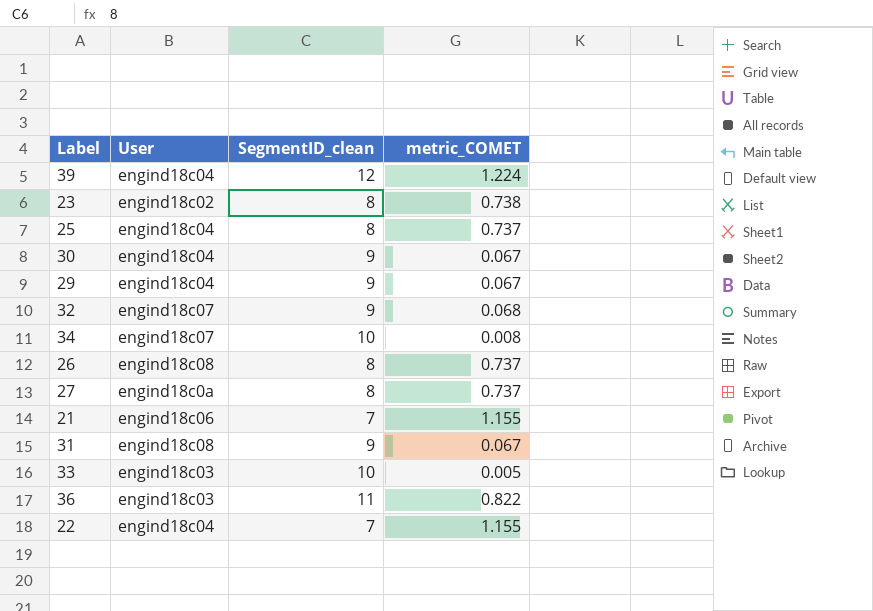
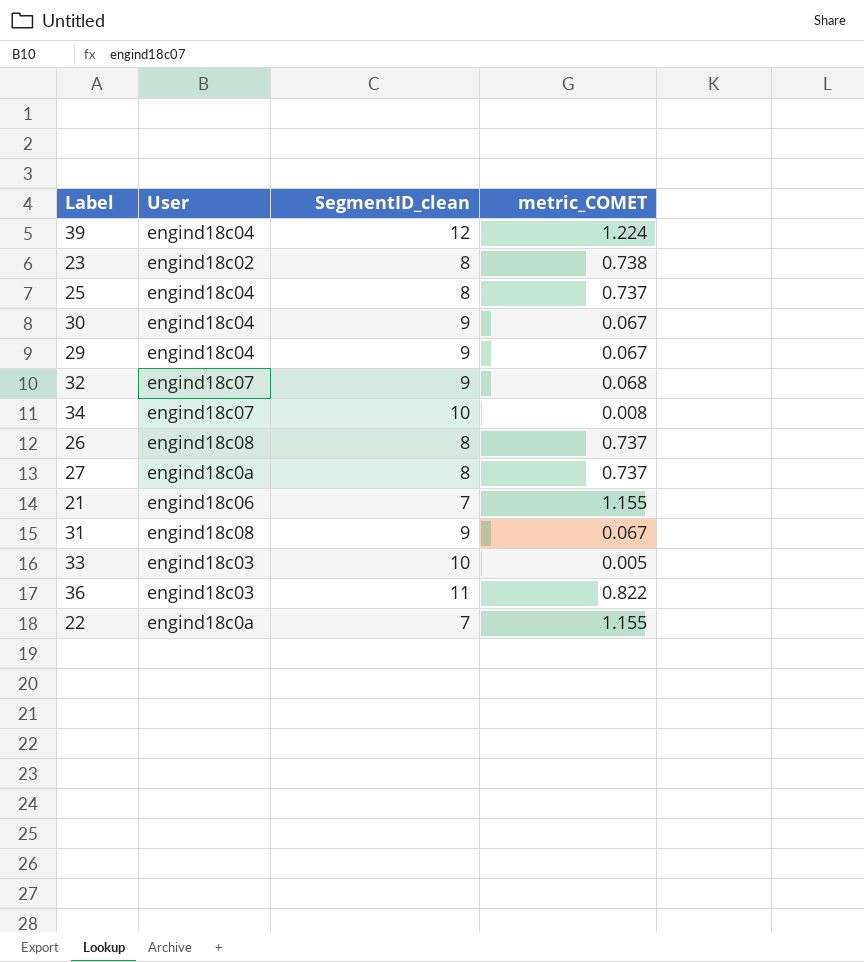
22 | User: engind18c04 -> engind18c0a

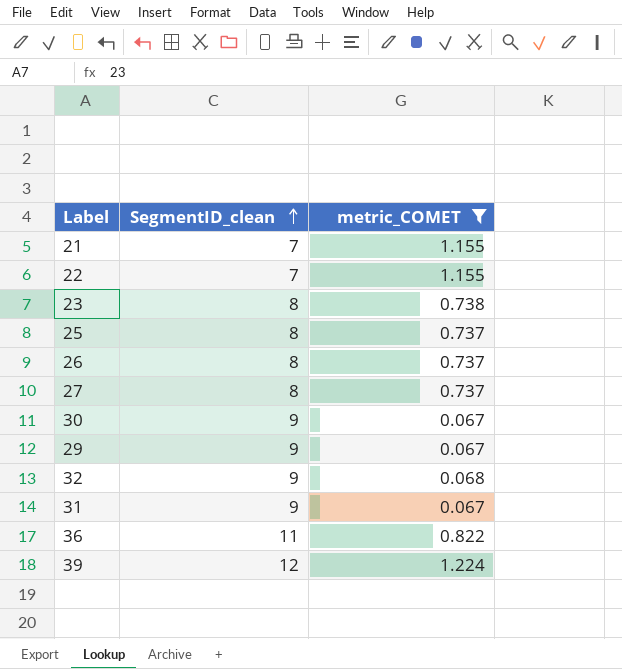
filter: none -> metric_COMET >= 0.067
row order: none -> SegmentID_clean ascending
column User | position: 2 -> none

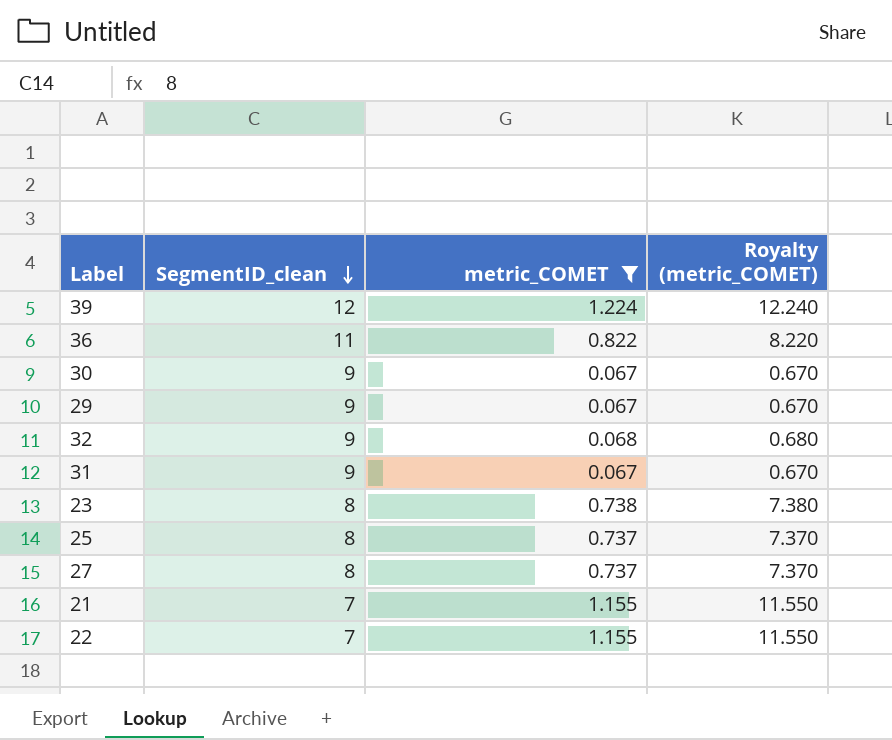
row order: SegmentID_clean ascending -> SegmentID_clean descending
column Royalty (metric_COMET) | formula: none -> [metric_COMET] * 10
row 26: 8 | 0.737 -> none

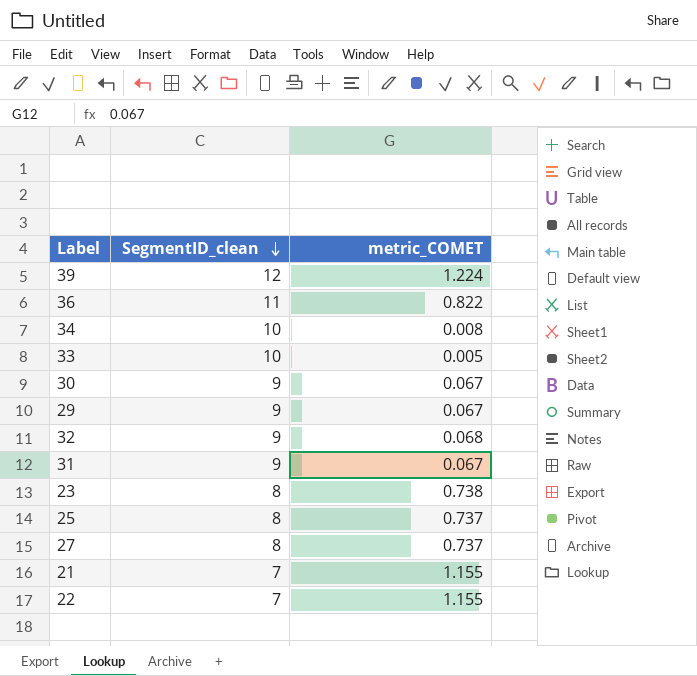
filter: metric_COMET >= 0.067 -> none
column Royalty (metric_COMET) | formula: [metric_COMET] * 10 -> none

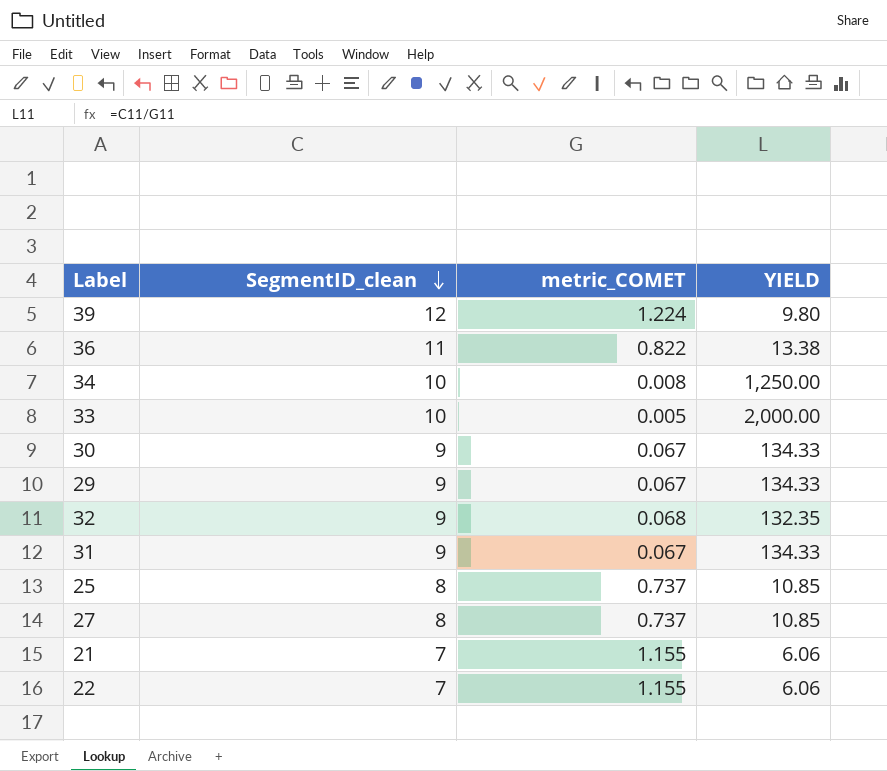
column YIELD | formula: none -> [SegmentID_clean] / [metric_COMET]
row 23: 8 | 0.738 -> none

